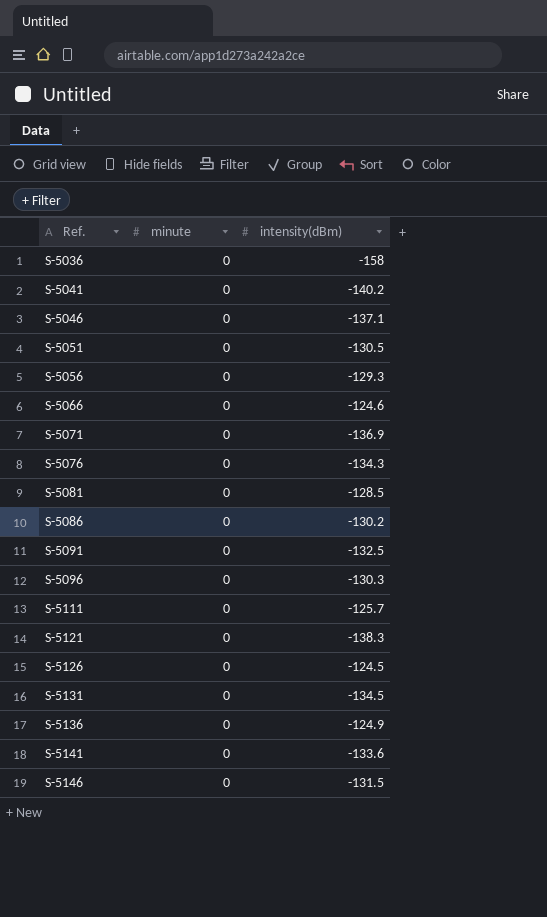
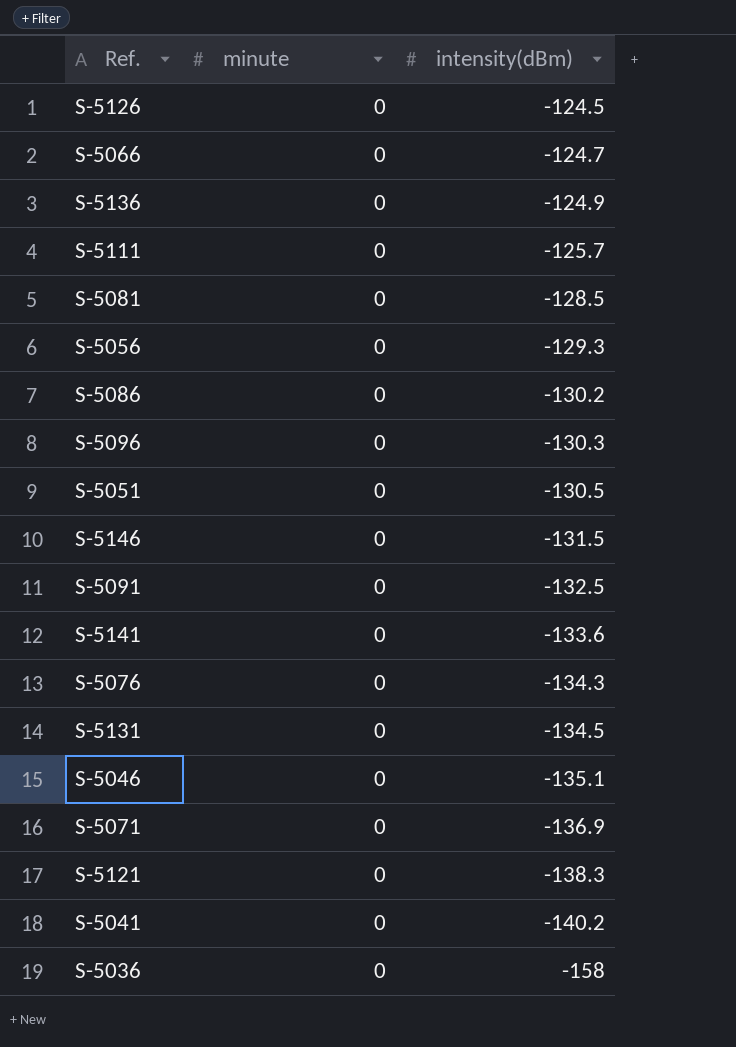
row order: Ref. ascending -> intensity(dBm) descending
S-5066 | intensity(dBm): -124.6 -> -124.7
S-5046 | intensity(dBm): -137.1 -> -135.1

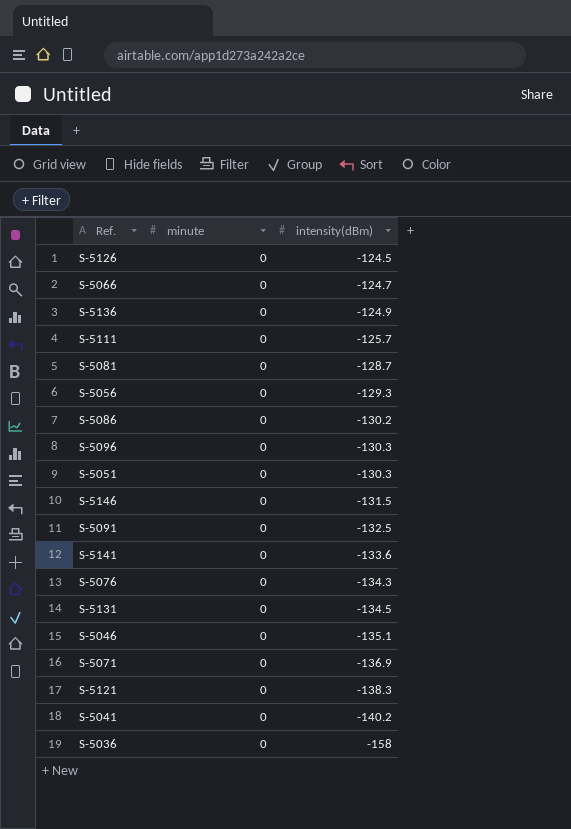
S-5081 | intensity(dBm): -128.5 -> -128.7
S-5051 | intensity(dBm): -130.5 -> -130.3

